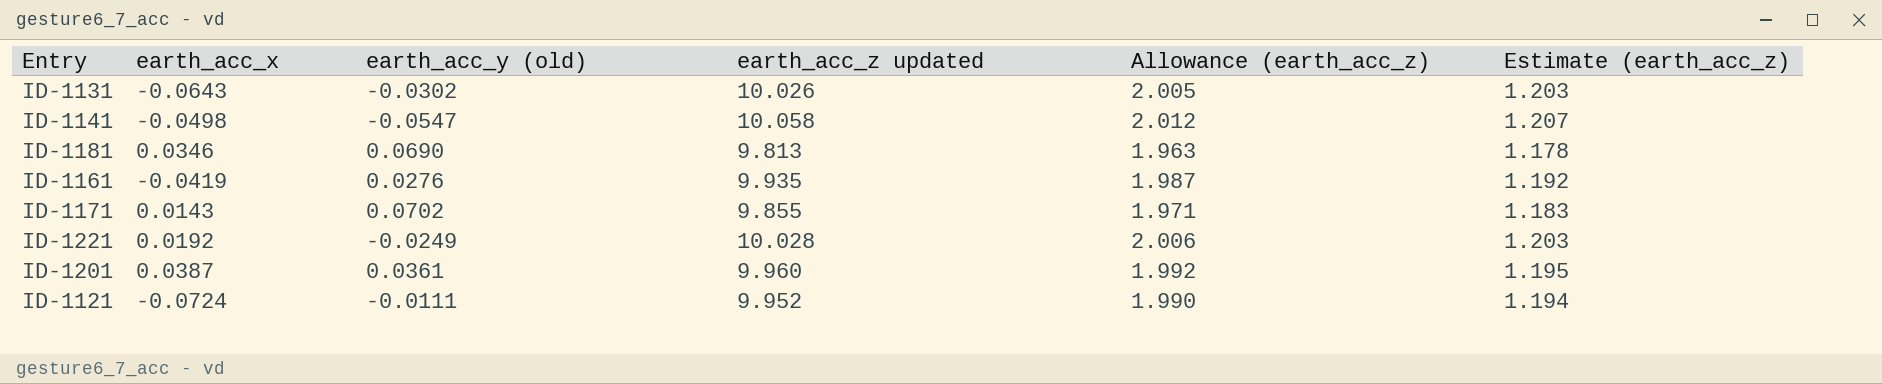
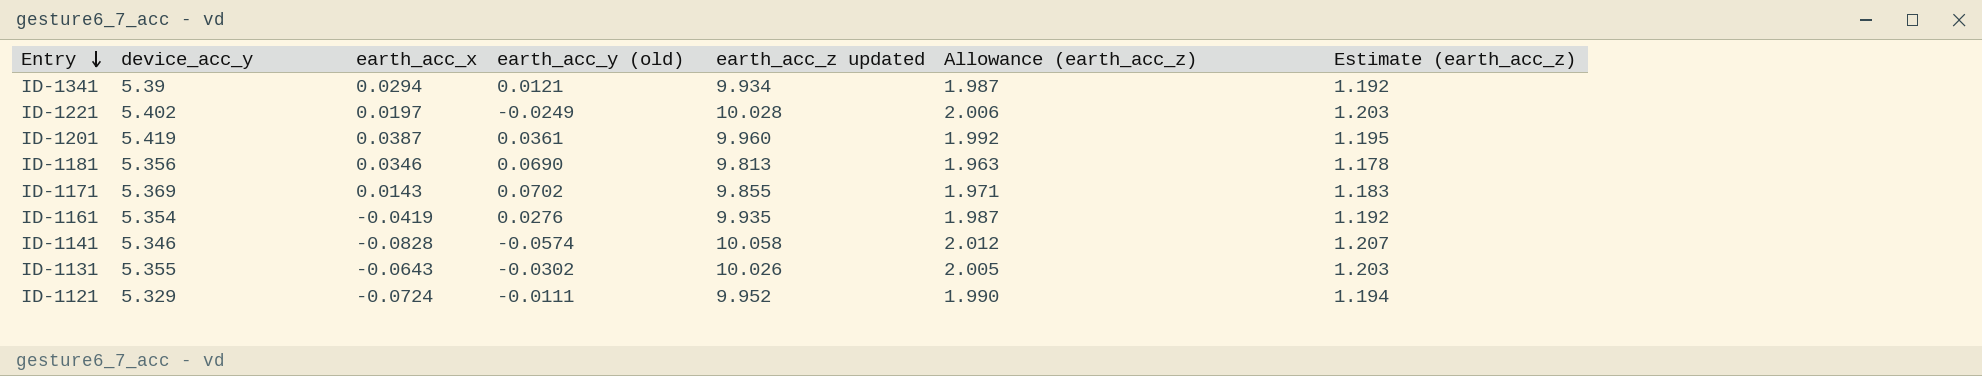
row order: none -> Entry descending
column device_acc_y | position: none -> 2
row ID-1341: none -> 5.39 | 0.0294 | 0.0121 | 9.934 | 1.987 | 1.192
ID-1221 | earth_acc_x: 0.0192 -> 0.0197
ID-1141 | earth_acc_x: -0.0498 -> -0.0828
ID-1141 | earth_acc_y (old): -0.0547 -> -0.0574

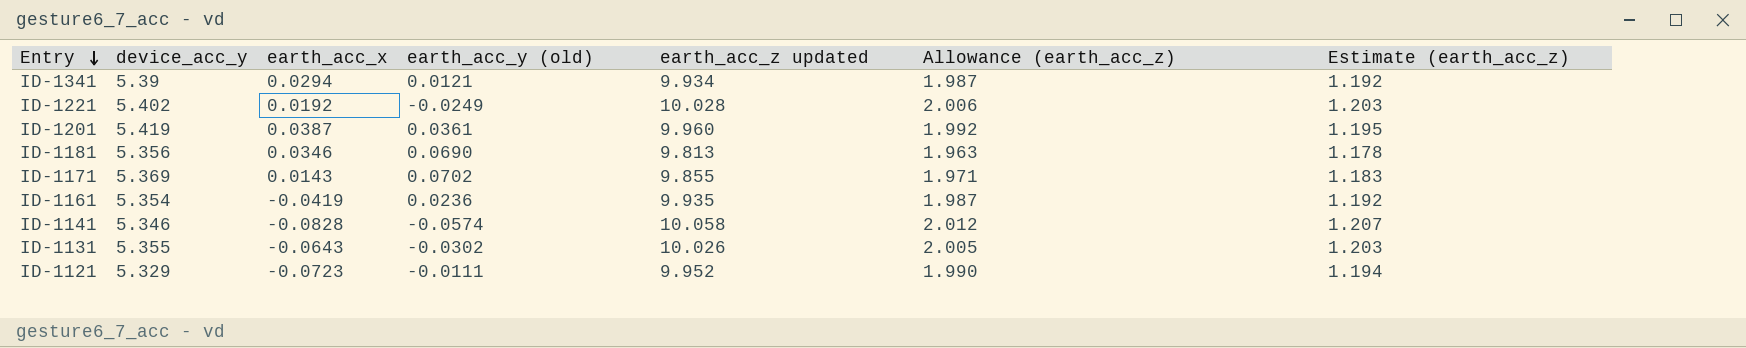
ID-1221 | earth_acc_x: 0.0197 -> 0.0192
ID-1161 | earth_acc_y (old): 0.0276 -> 0.0236
ID-1121 | earth_acc_x: -0.0724 -> -0.0723

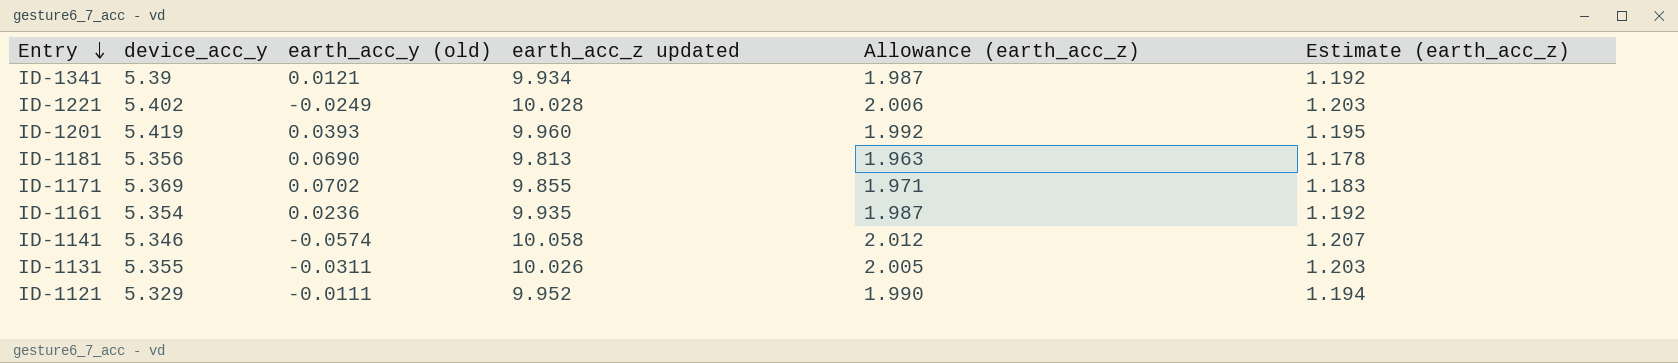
column earth_acc_x | position: 3 -> none
ID-1201 | earth_acc_y (old): 0.0361 -> 0.0393
ID-1131 | earth_acc_y (old): -0.0302 -> -0.0311

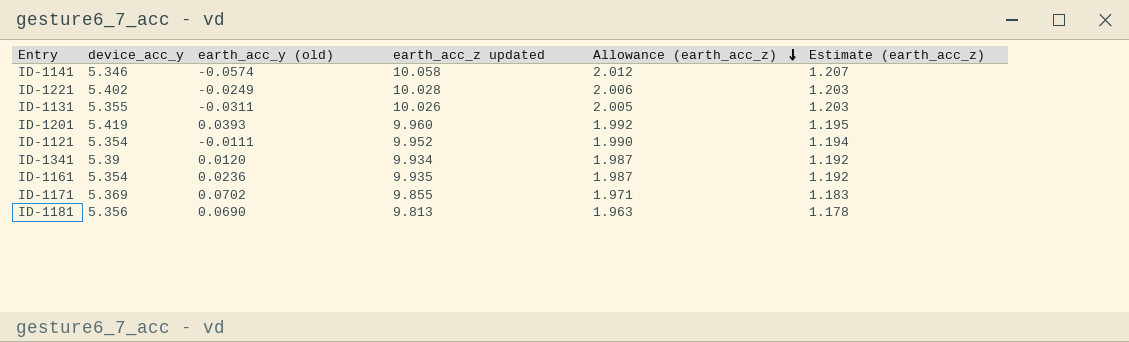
row order: Entry descending -> Allowance (earth_acc_z) descending
ID-1121 | device_acc_y: 5.329 -> 5.354
ID-1341 | earth_acc_y (old): 0.0121 -> 0.0120

